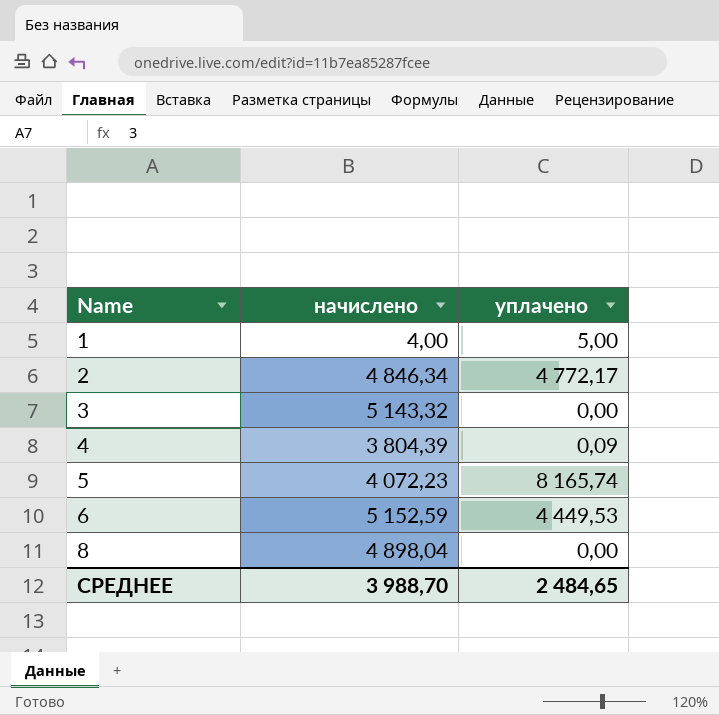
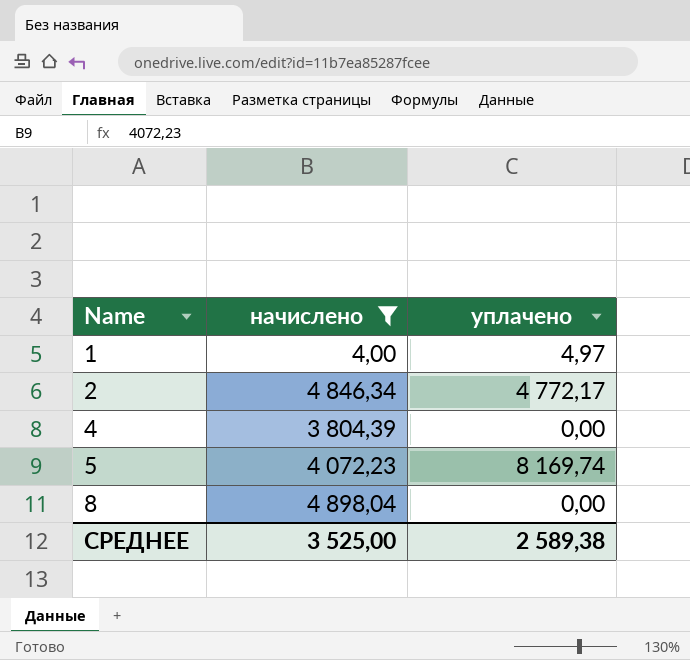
filter: none -> начислено <= 4 898,04
1 | уплачено: 5,00 -> 4,97
4 | уплачено: 0,09 -> 0,00
5 | уплачено: 8 165,74 -> 8 169,74
СРЕДНЕЕ | начислено: 3 988,70 -> 3 525,00
СРЕДНЕЕ | уплачено: 2 484,65 -> 2 589,38

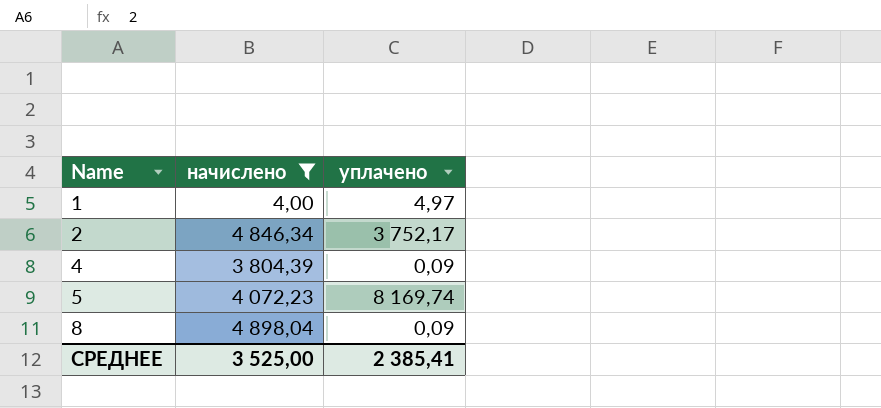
2 | уплачено: 4 772,17 -> 3 752,17
4 | уплачено: 0,00 -> 0,09
8 | уплачено: 0,00 -> 0,09
СРЕДНЕЕ | уплачено: 2 589,38 -> 2 385,41

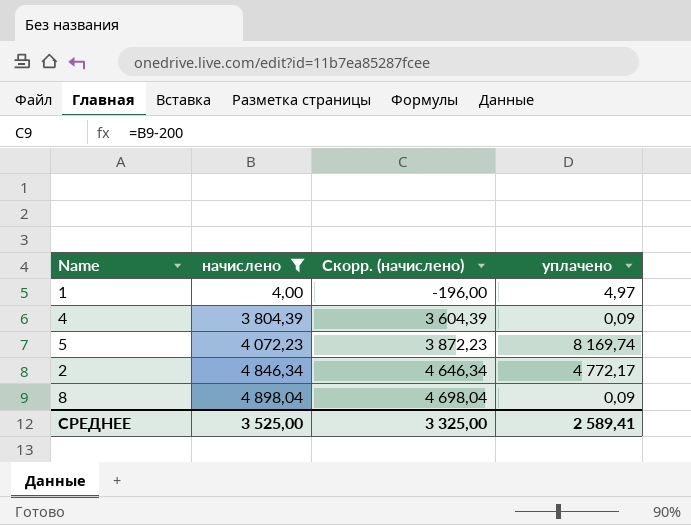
row order: Name ascending -> начислено ascending
column Скорр. (начислено) | formula: none -> [начислено] - 200
2 | уплачено: 3 752,17 -> 4 772,17
СРЕДНЕЕ | уплачено: 2 385,41 -> 2 589,41

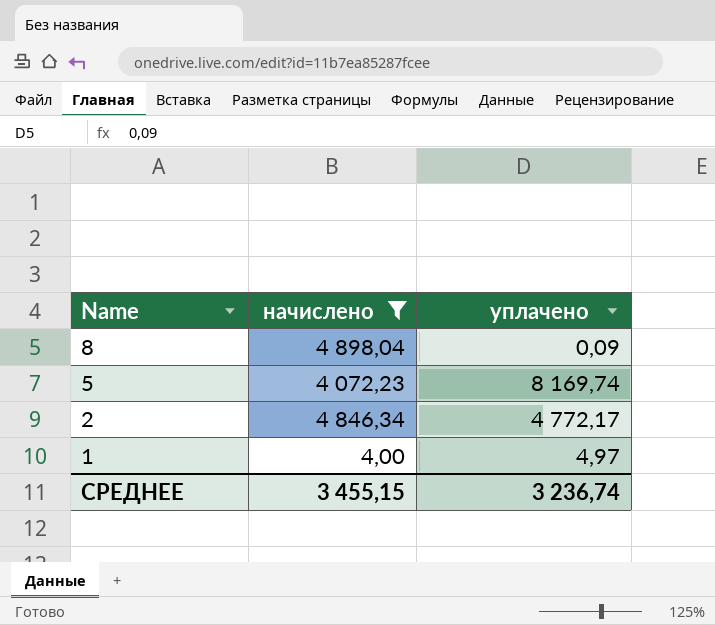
row order: начислено ascending -> Name descending
column Скорр. (начислено) | formula: [начислено] - 200 -> none
row 4: 3 804,39 | 3 604,39 | 0,09 -> none
СРЕДНЕЕ | начислено: 3 525,00 -> 3 455,15
СРЕДНЕЕ | уплачено: 2 589,41 -> 3 236,74

